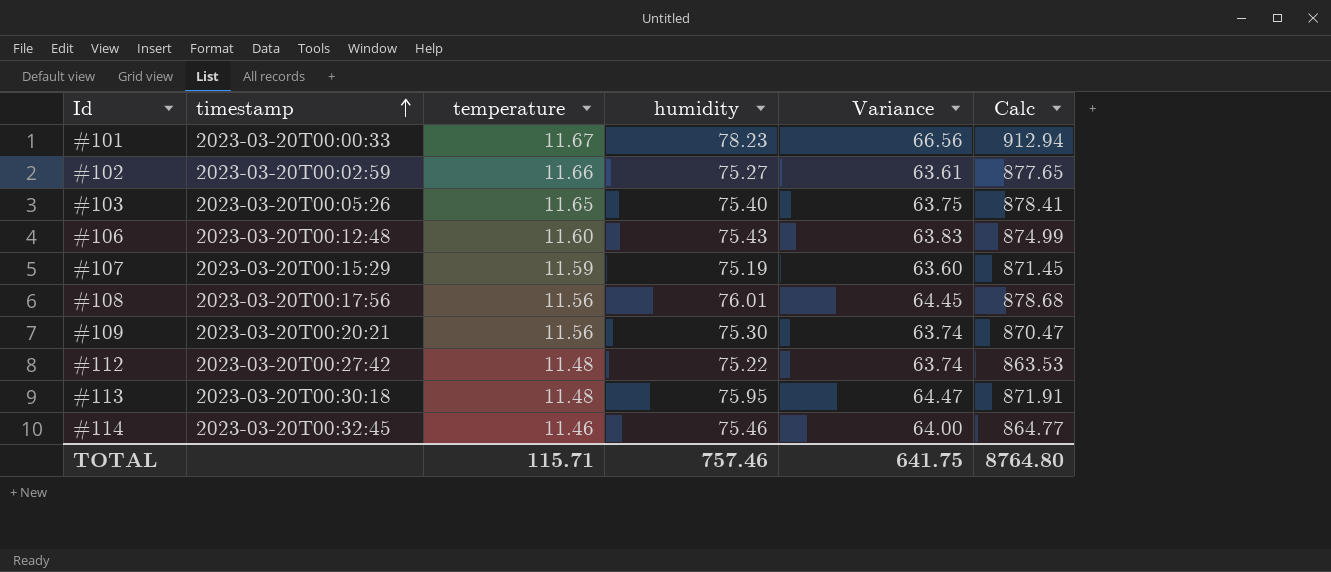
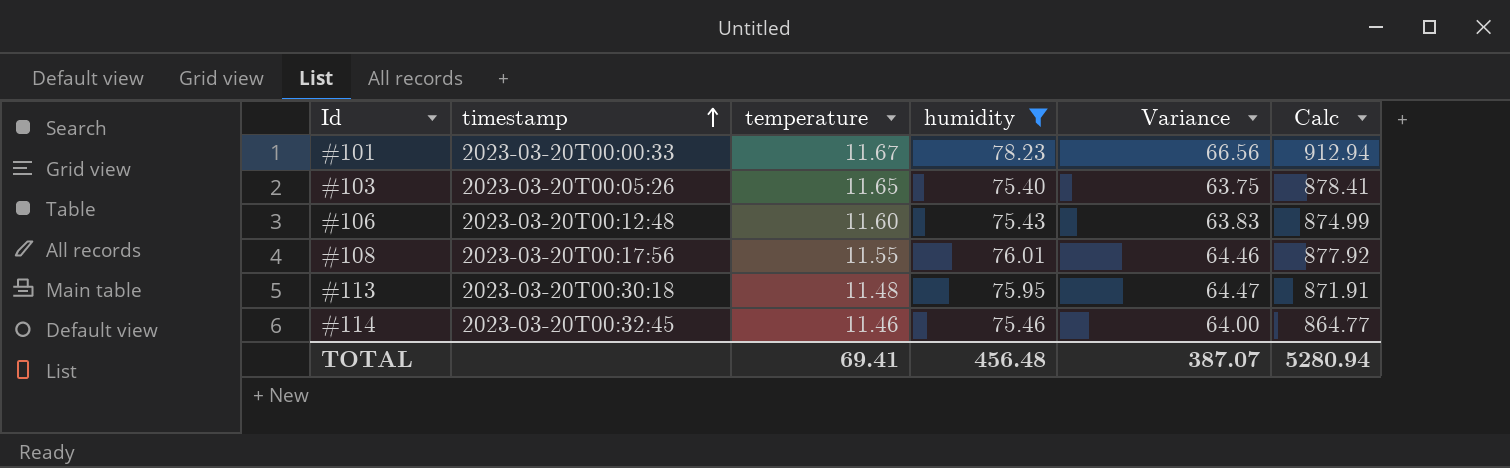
filter: none -> humidity >= 75.40
#108 | temperature: 11.56 -> 11.55
#108 | Variance: 64.45 -> 64.46
#108 | Calc: 878.68 -> 877.92
TOTAL | temperature: 115.71 -> 69.41
TOTAL | humidity: 757.46 -> 456.48
TOTAL | Variance: 641.75 -> 387.07
TOTAL | Calc: 8764.80 -> 5280.94

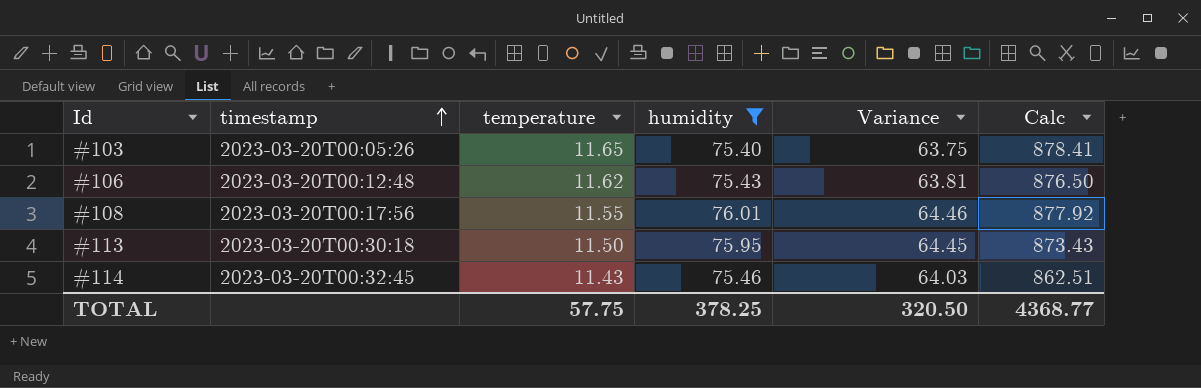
row #101: 2023-03-20T00:00:33 | 11.67 | 78.23 | 66.56 | 912.94 -> none
#106 | temperature: 11.60 -> 11.62
#106 | Variance: 63.83 -> 63.81
#106 | Calc: 874.99 -> 876.50
#113 | temperature: 11.48 -> 11.50
#113 | Variance: 64.47 -> 64.45
#113 | Calc: 871.91 -> 873.43
#114 | temperature: 11.46 -> 11.43
#114 | Variance: 64.00 -> 64.03
#114 | Calc: 864.77 -> 862.51
TOTAL | temperature: 69.41 -> 57.75
TOTAL | humidity: 456.48 -> 378.25
TOTAL | Variance: 387.07 -> 320.50
TOTAL | Calc: 5280.94 -> 4368.77

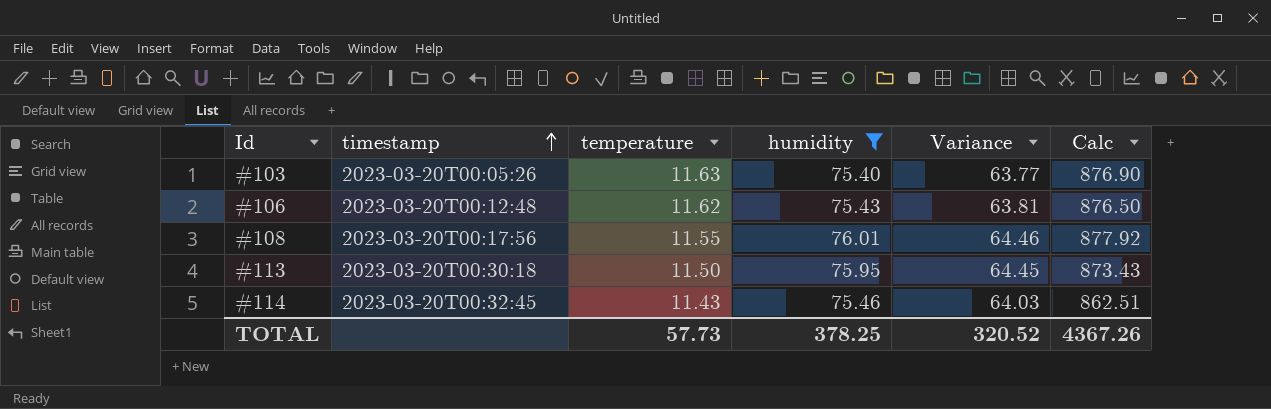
#103 | temperature: 11.65 -> 11.63
#103 | Variance: 63.75 -> 63.77
#103 | Calc: 878.41 -> 876.90
TOTAL | temperature: 57.75 -> 57.73
TOTAL | Variance: 320.50 -> 320.52
TOTAL | Calc: 4368.77 -> 4367.26

